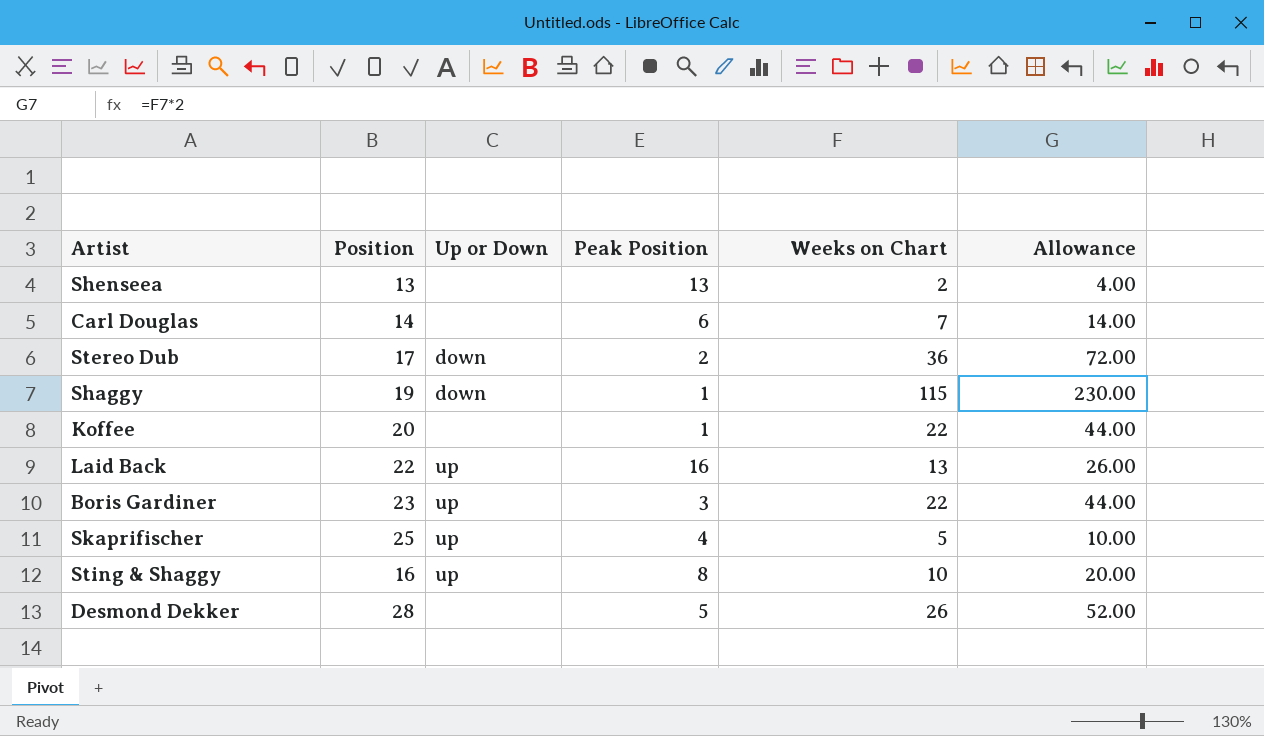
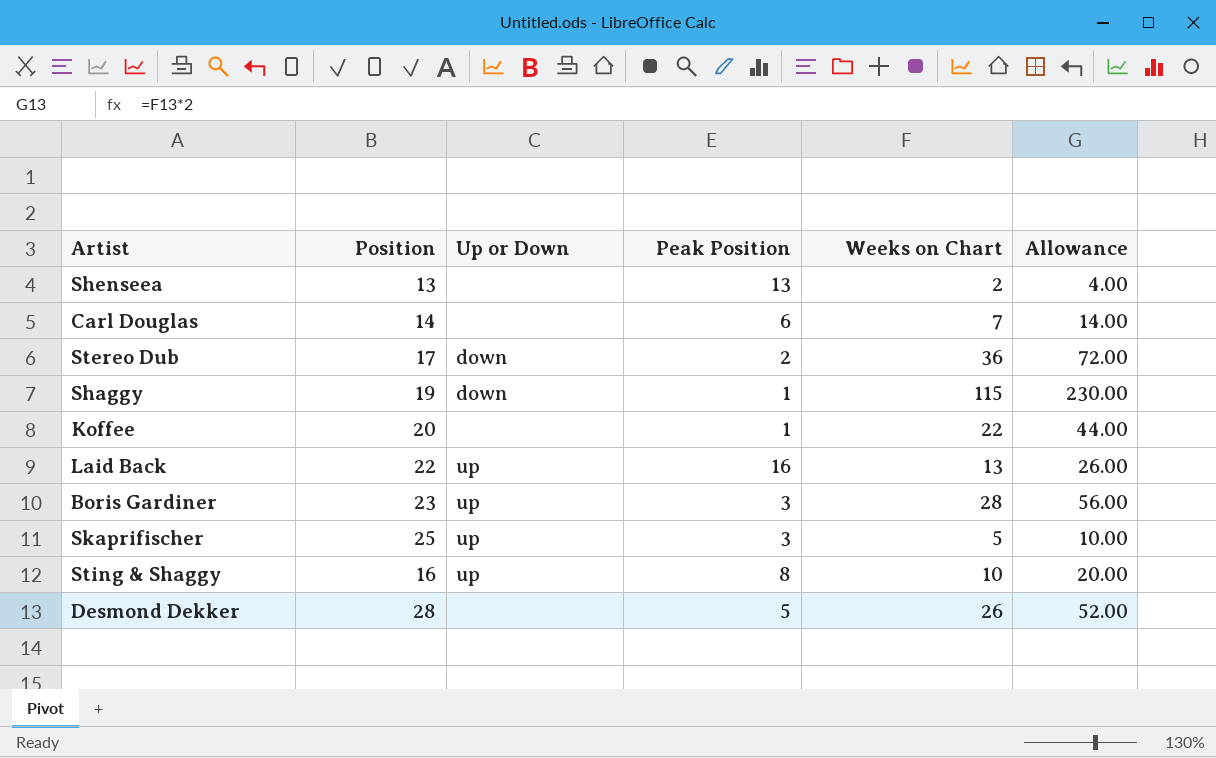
Boris Gardiner | Weeks on Chart: 22 -> 28
Boris Gardiner | Allowance: 44.00 -> 56.00
Skaprifischer | Peak Position: 4 -> 3

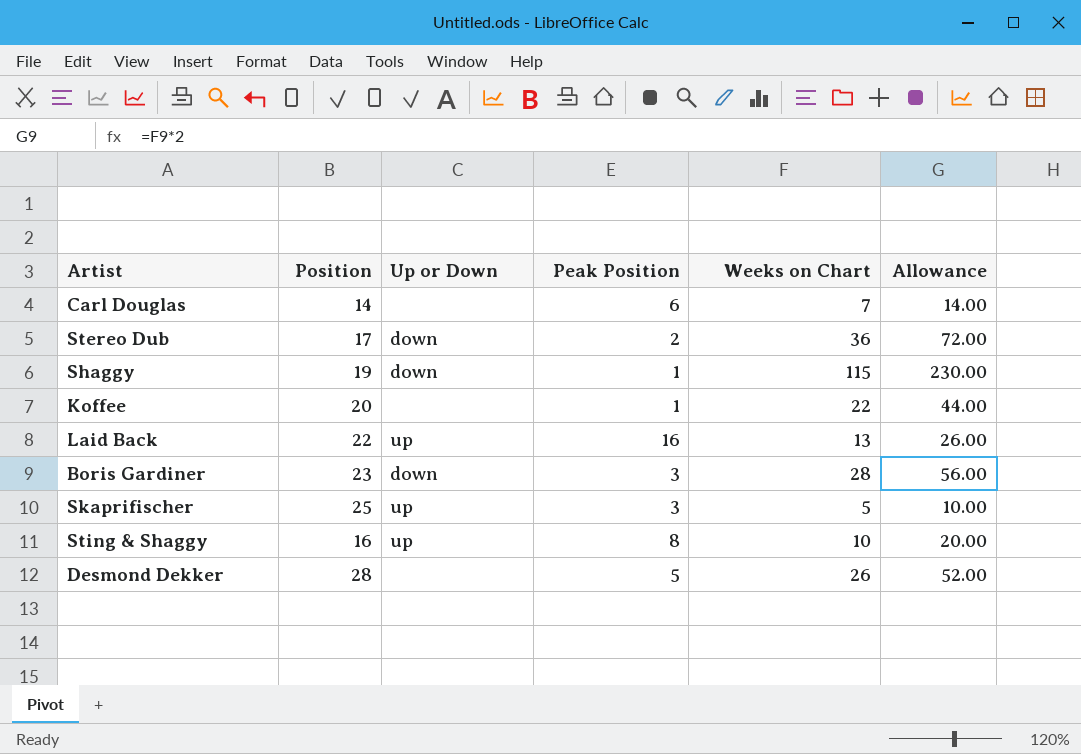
row Shenseea: 13 | none | 13 | 2 | 4.00 -> none
Boris Gardiner | Up or Down: up -> down

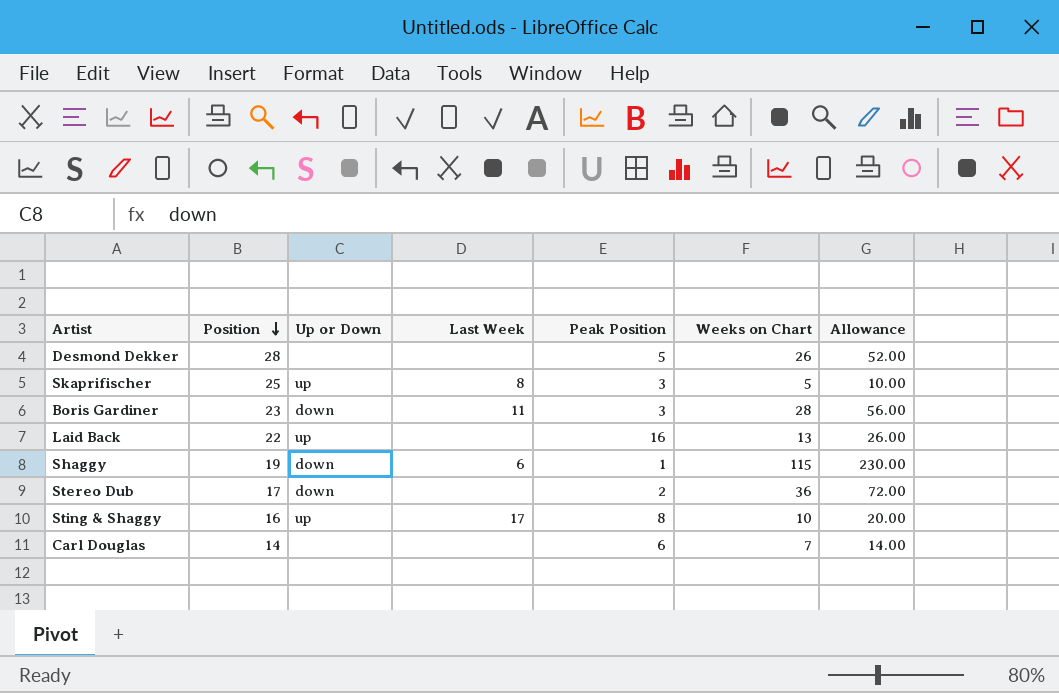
row order: none -> Position descending
column Last Week | position: none -> 4
row Koffee: 20 | none | 1 | 22 | 44.00 -> none

